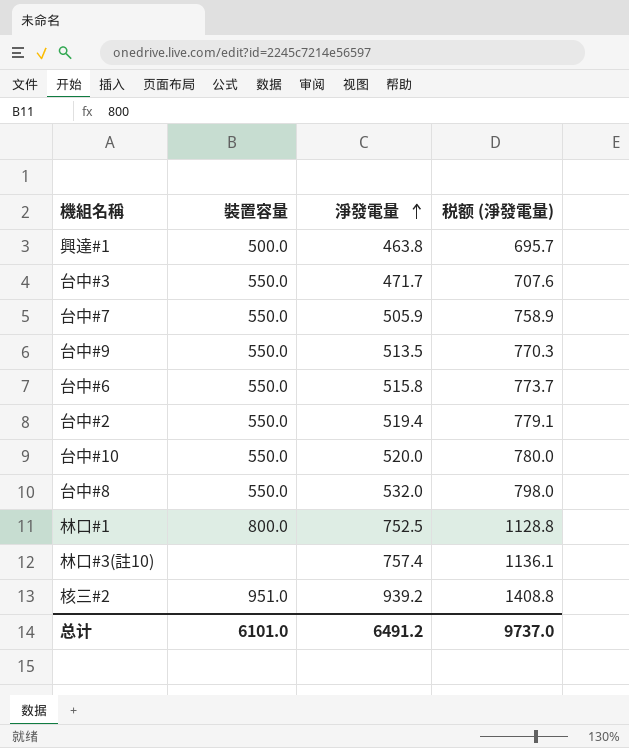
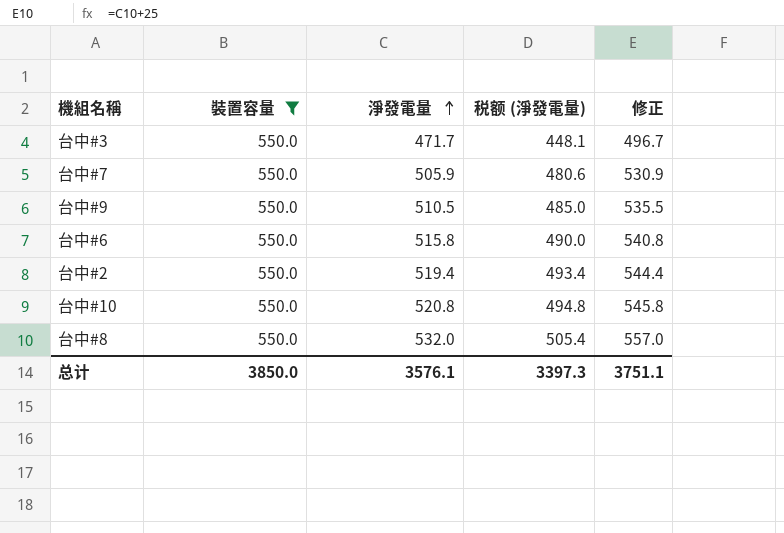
filter: none -> 裝置容量 = 550.0
column 税额 (淨發電量) | formula: [淨發電量] * 1.5 -> [淨發電量] * 0.95
column 修正 | formula: none -> [淨發電量] + 25
台中#9 | 淨發電量: 513.5 -> 510.5
台中#10 | 淨發電量: 520.0 -> 520.8
总计 | 裝置容量: 6101.0 -> 3850.0
总计 | 淨發電量: 6491.2 -> 3576.1
总计 | 税额 (淨發電量): 9737.0 -> 3397.3

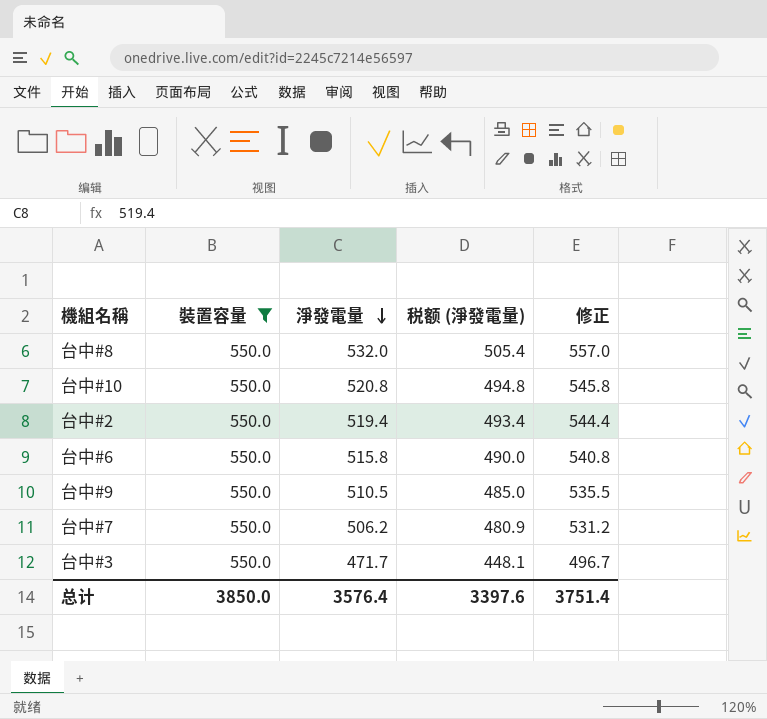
row order: 淨發電量 ascending -> 淨發電量 descending
台中#7 | 淨發電量: 505.9 -> 506.2
台中#7 | 税额 (淨發電量): 480.6 -> 480.9
台中#7 | 修正: 530.9 -> 531.2
总计 | 淨發電量: 3576.1 -> 3576.4
总计 | 税额 (淨發電量): 3397.3 -> 3397.6
总计 | 修正: 3751.1 -> 3751.4

